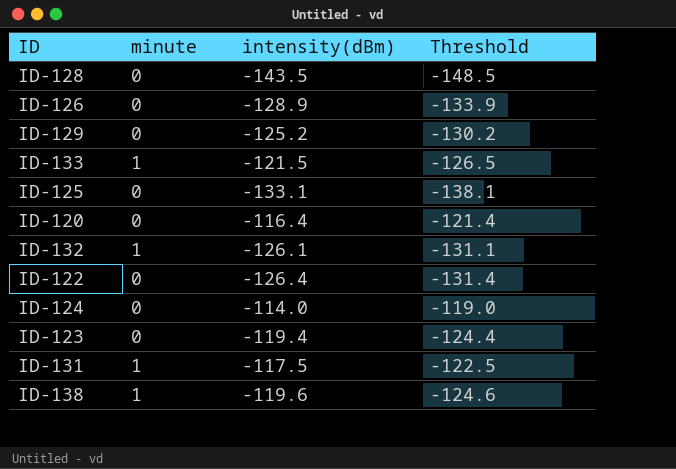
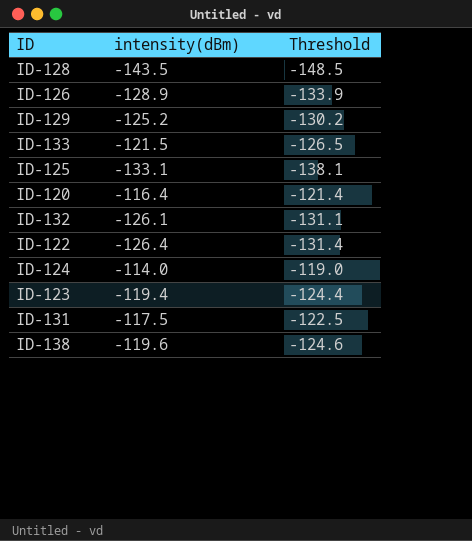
column minute | position: 2 -> none

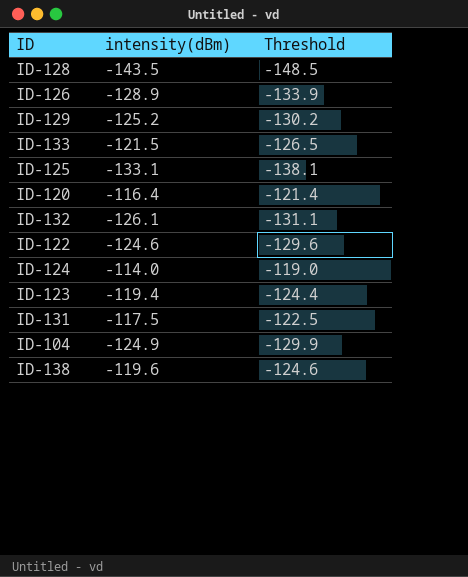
ID-122 | intensity(dBm): -126.4 -> -124.6
ID-122 | Threshold: -131.4 -> -129.6
row ID-104: none -> -124.9 | -129.9

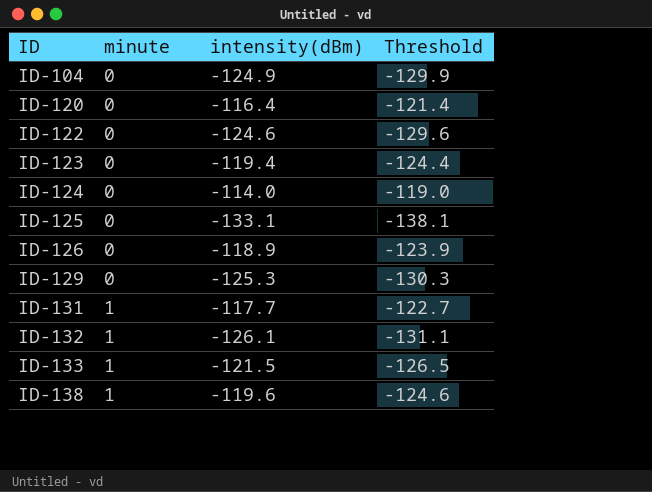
row order: none -> ID ascending
column minute | position: none -> 2
row ID-128: -143.5 | -148.5 -> none
ID-126 | intensity(dBm): -128.9 -> -118.9
ID-126 | Threshold: -133.9 -> -123.9
ID-129 | intensity(dBm): -125.2 -> -125.3
ID-129 | Threshold: -130.2 -> -130.3
ID-131 | intensity(dBm): -117.5 -> -117.7
ID-131 | Threshold: -122.5 -> -122.7

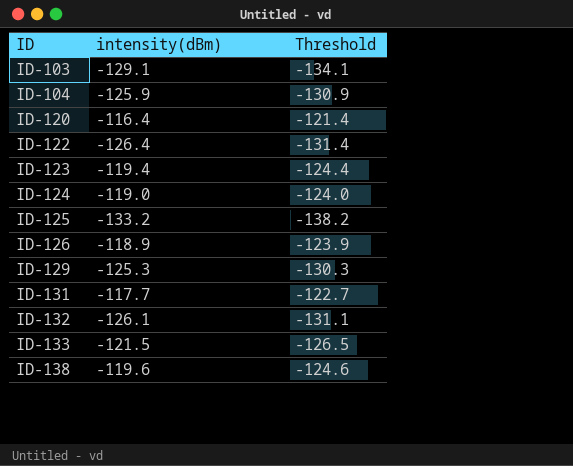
column minute | position: 2 -> none
row ID-103: none -> -129.1 | -134.1
ID-104 | intensity(dBm): -124.9 -> -125.9
ID-104 | Threshold: -129.9 -> -130.9
ID-122 | intensity(dBm): -124.6 -> -126.4
ID-122 | Threshold: -129.6 -> -131.4
ID-124 | intensity(dBm): -114.0 -> -119.0
ID-124 | Threshold: -119.0 -> -124.0
ID-125 | intensity(dBm): -133.1 -> -133.2
ID-125 | Threshold: -138.1 -> -138.2

